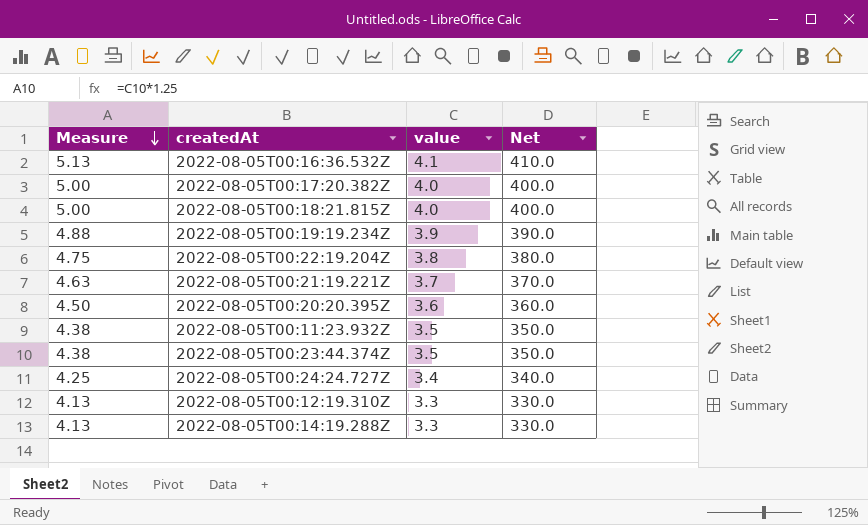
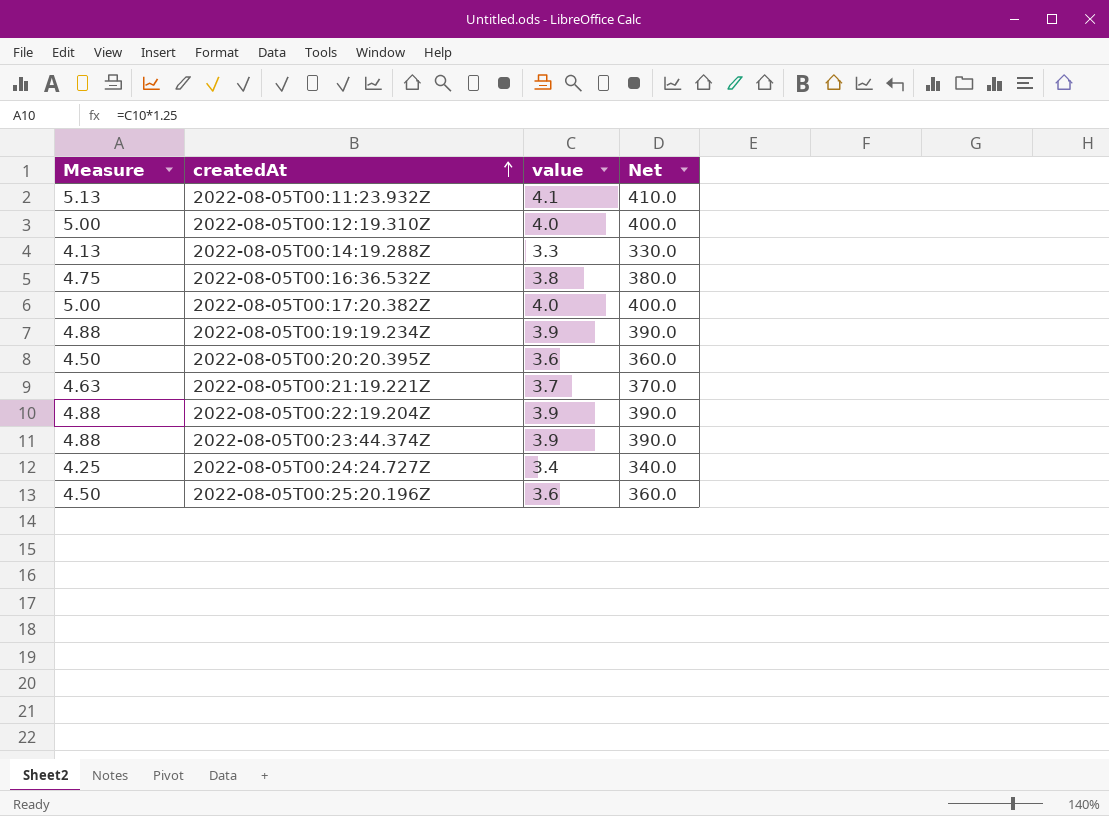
row order: Measure descending -> createdAt ascending
row 2022-08-05T00:18:21.815Z: 5.00 | 4.0 | 400.0 -> none
2022-08-05T00:11:23.932Z | Measure: 4.38 -> 5.13
2022-08-05T00:11:23.932Z | value: 3.5 -> 4.1
2022-08-05T00:11:23.932Z | Net: 350.0 -> 410.0
2022-08-05T00:12:19.310Z | Measure: 4.13 -> 5.00
2022-08-05T00:12:19.310Z | value: 3.3 -> 4.0
2022-08-05T00:12:19.310Z | Net: 330.0 -> 400.0
2022-08-05T00:16:36.532Z | Measure: 5.13 -> 4.75
2022-08-05T00:16:36.532Z | value: 4.1 -> 3.8
2022-08-05T00:16:36.532Z | Net: 410.0 -> 380.0
2022-08-05T00:22:19.204Z | Measure: 4.75 -> 4.88
2022-08-05T00:22:19.204Z | value: 3.8 -> 3.9
2022-08-05T00:22:19.204Z | Net: 380.0 -> 390.0
2022-08-05T00:23:44.374Z | Measure: 4.38 -> 4.88
2022-08-05T00:23:44.374Z | value: 3.5 -> 3.9
2022-08-05T00:23:44.374Z | Net: 350.0 -> 390.0
row 2022-08-05T00:25:20.196Z: none -> 4.50 | 3.6 | 360.0

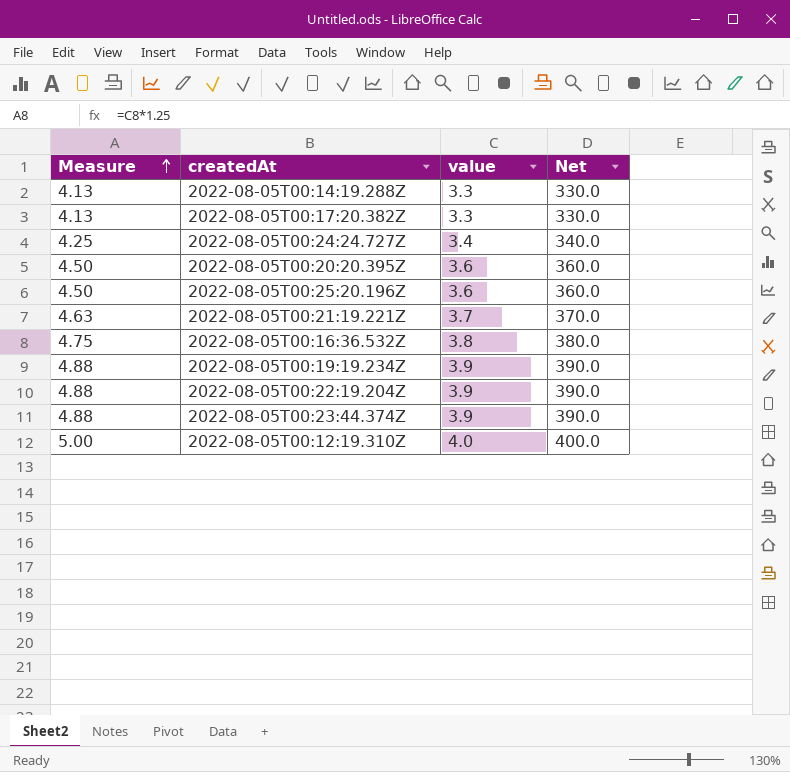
row order: createdAt ascending -> Measure ascending
row 2022-08-05T00:11:23.932Z: 5.13 | 4.1 | 410.0 -> none
2022-08-05T00:17:20.382Z | Measure: 5.00 -> 4.13
2022-08-05T00:17:20.382Z | value: 4.0 -> 3.3
2022-08-05T00:17:20.382Z | Net: 400.0 -> 330.0

